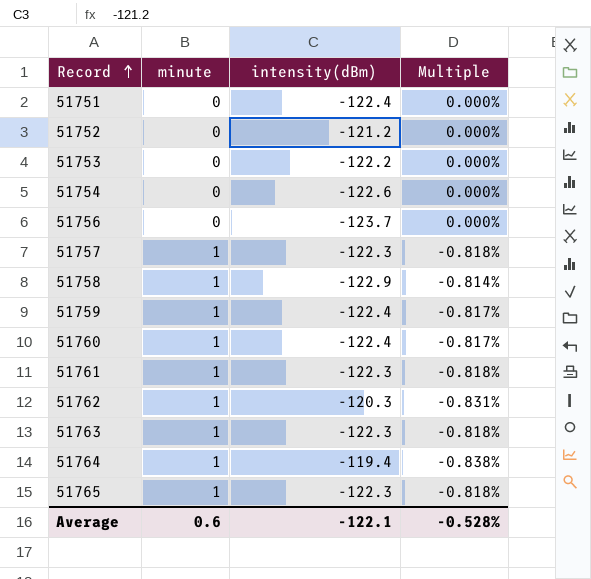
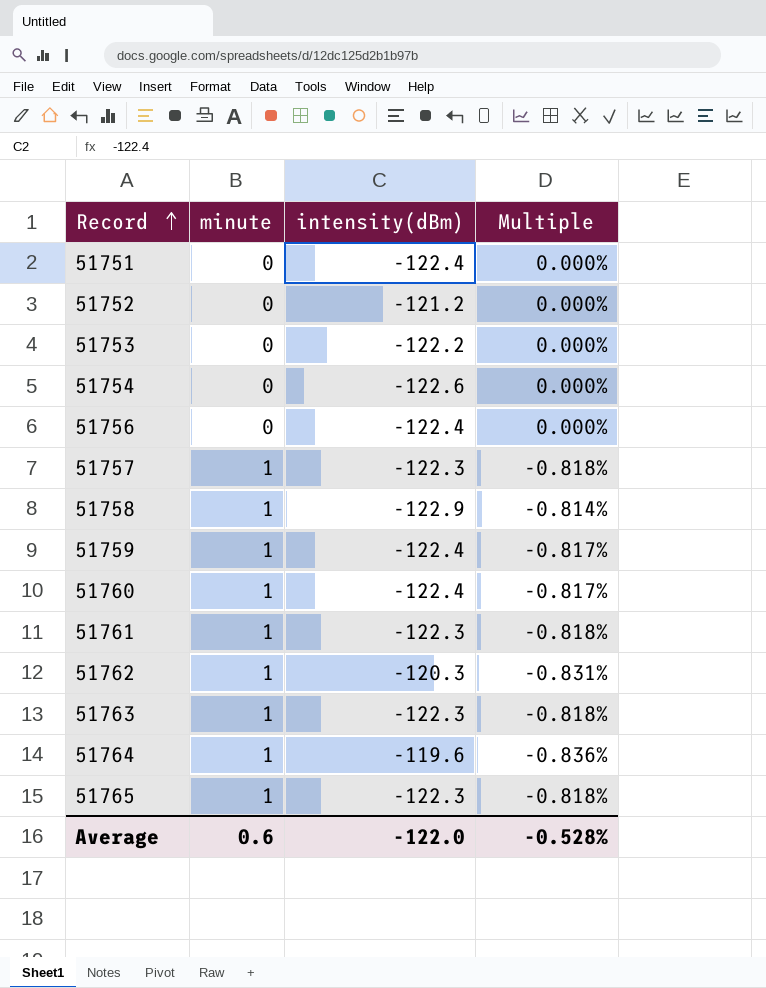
51756 | intensity(dBm): -123.7 -> -122.4
51764 | intensity(dBm): -119.4 -> -119.6
51764 | Multiple: -0.838% -> -0.836%
Average | intensity(dBm): -122.1 -> -122.0

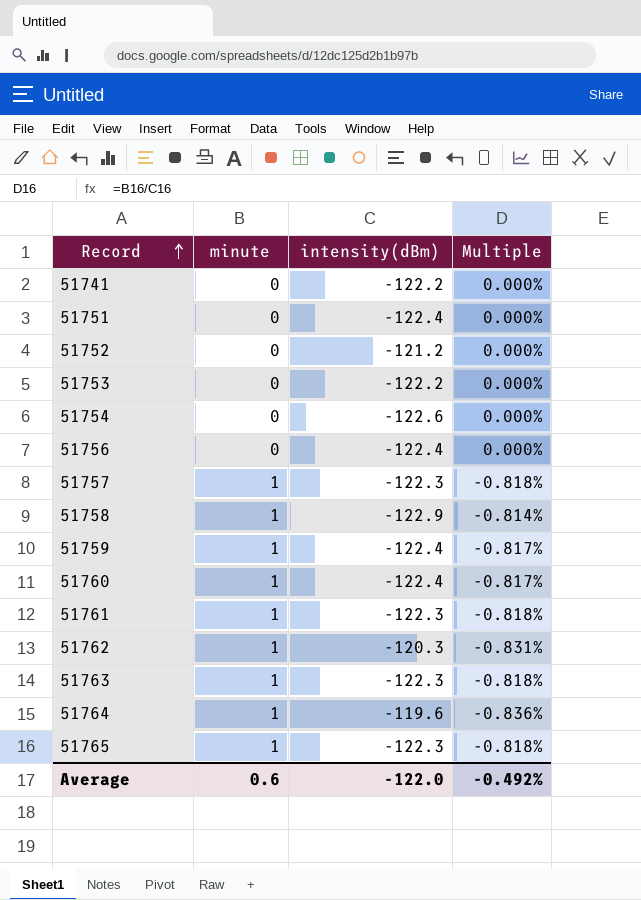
row 51741: none -> 0 | -122.2 | 0.000%
Average | Multiple: -0.528% -> -0.492%

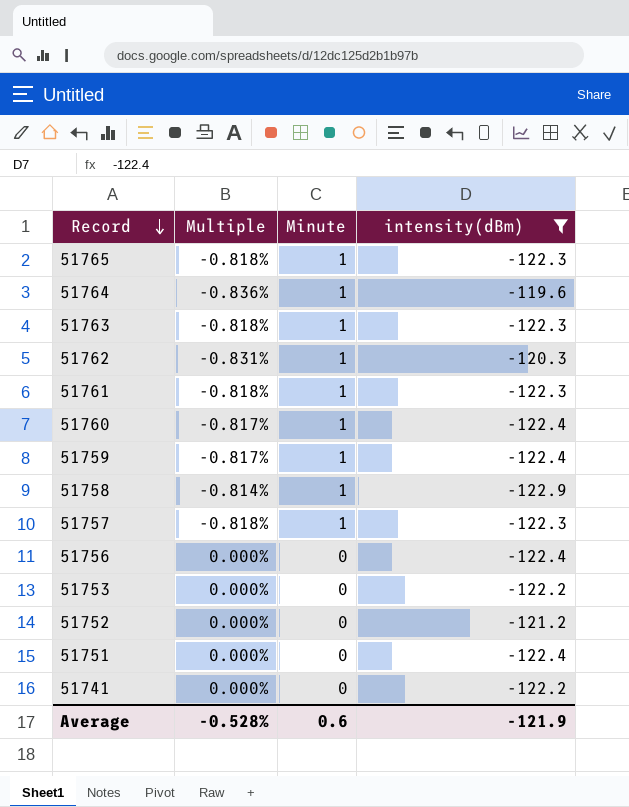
filter: none -> intensity(dBm) != -122.6
row order: Record ascending -> Record descending
column Multiple | position: 4 -> 2
column name: minute -> Minute
Average | Multiple: -0.492% -> -0.528%
Average | intensity(dBm): -122.0 -> -121.9

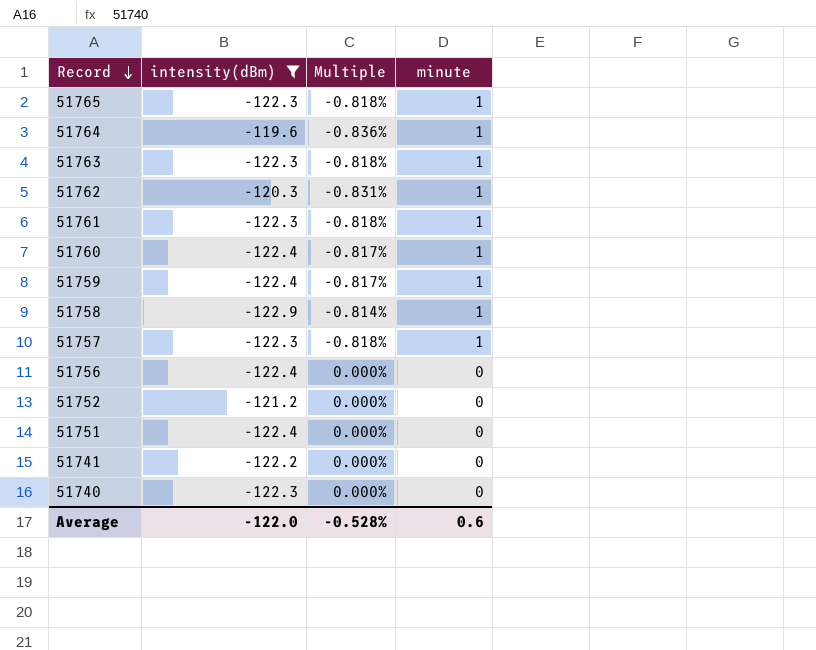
column intensity(dBm) | position: 4 -> 2
column name: Minute -> minute
row 51753: 0.000% | 0 | -122.2 -> none
row 51740: none -> -122.3 | 0.000% | 0
Average | intensity(dBm): -121.9 -> -122.0

